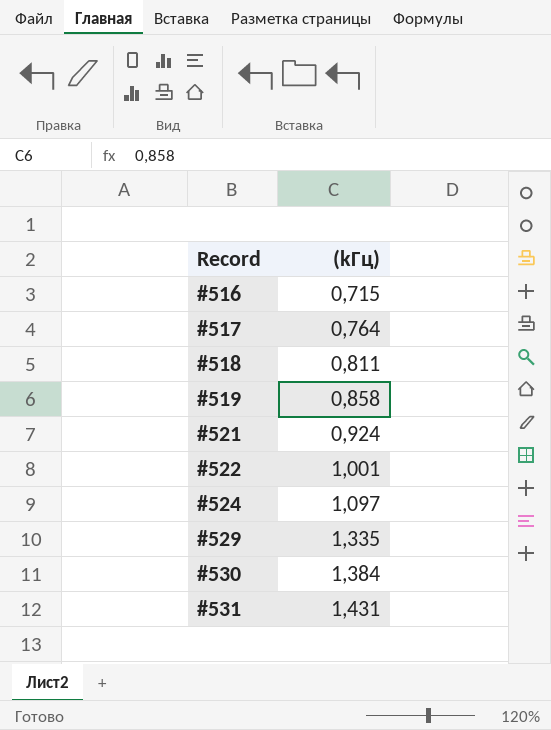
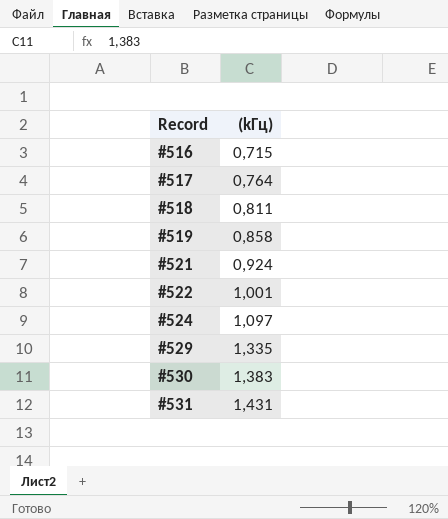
#530 | (kГц): 1,384 -> 1,383

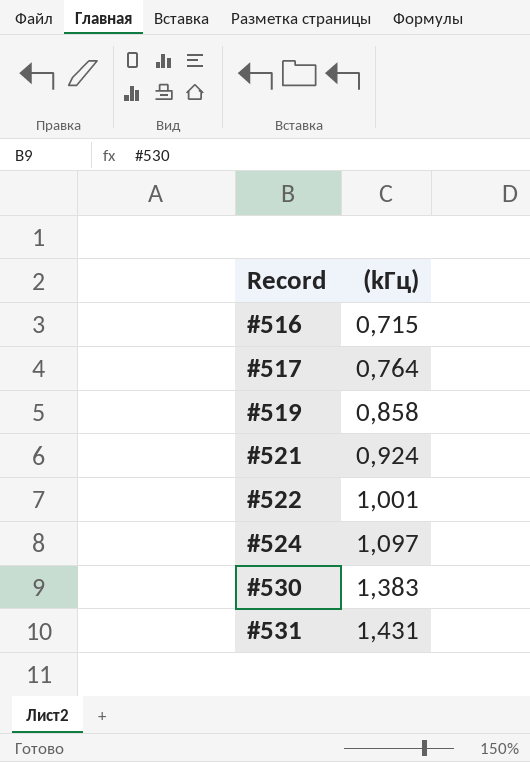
row #518: 0,811 -> none
row #529: 1,335 -> none

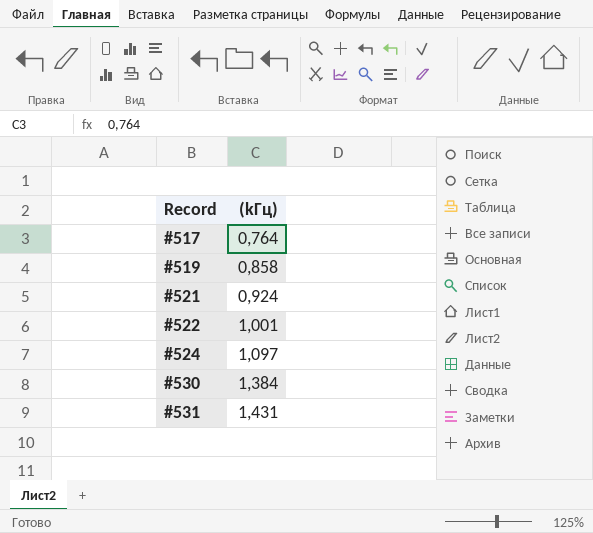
row #516: 0,715 -> none
#530 | (kГц): 1,383 -> 1,384

